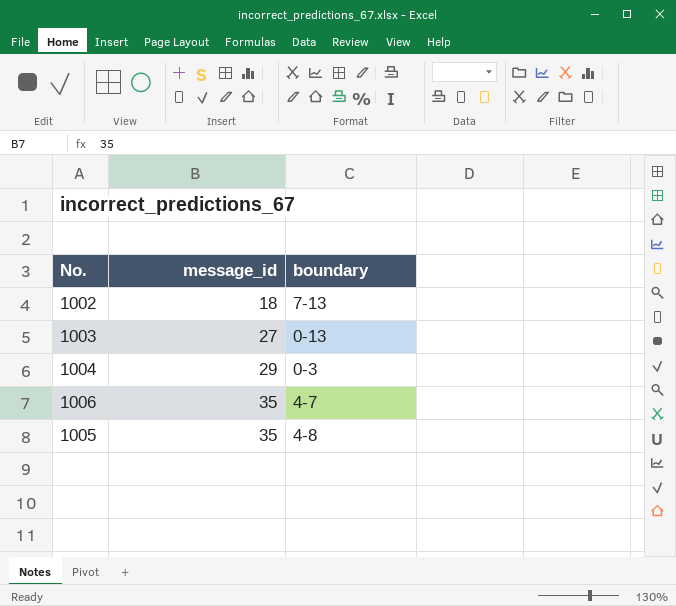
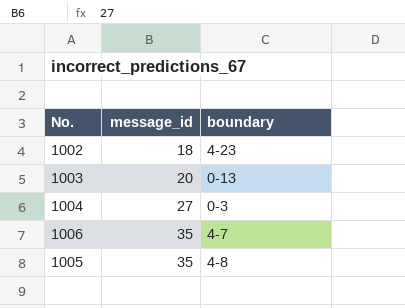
1002 | boundary: 7-13 -> 4-23
1003 | message_id: 27 -> 20
1004 | message_id: 29 -> 27

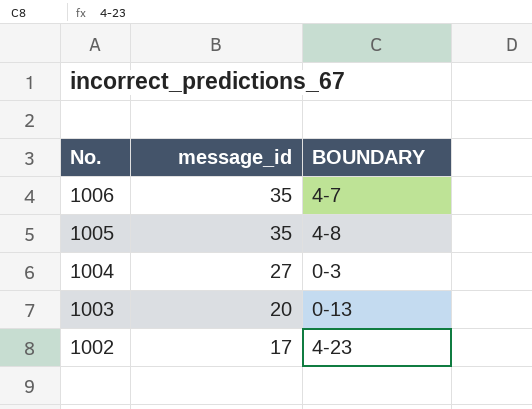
row order: message_id ascending -> No. descending
column name: boundary -> BOUNDARY
1002 | message_id: 18 -> 17

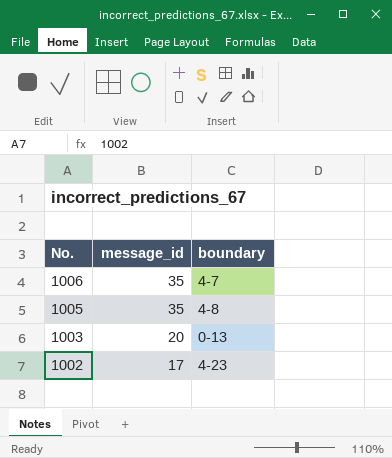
column name: BOUNDARY -> boundary
row 1004: 27 | 0-3 -> none

